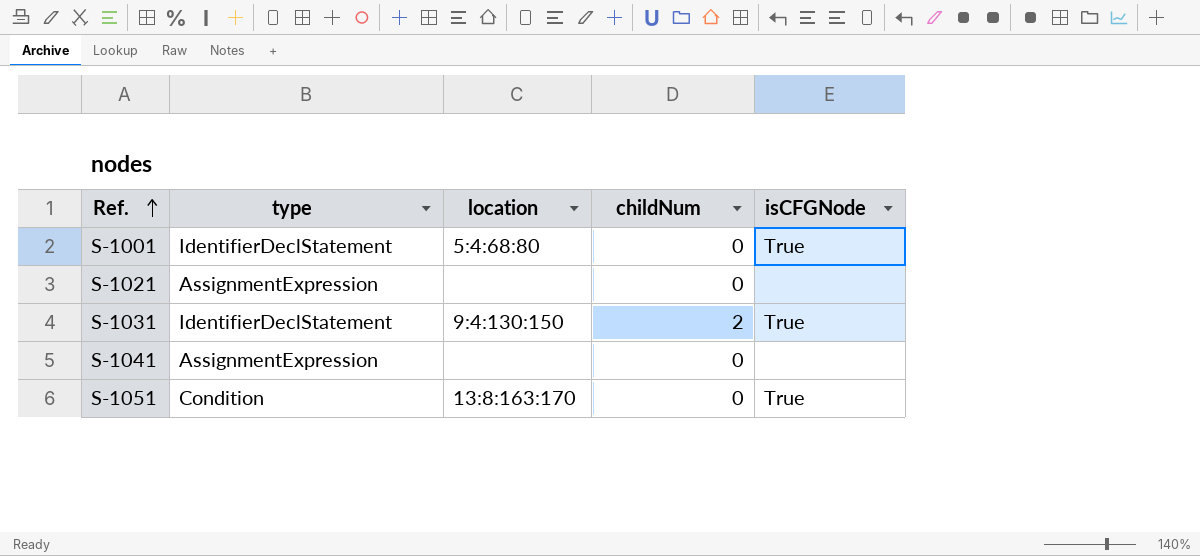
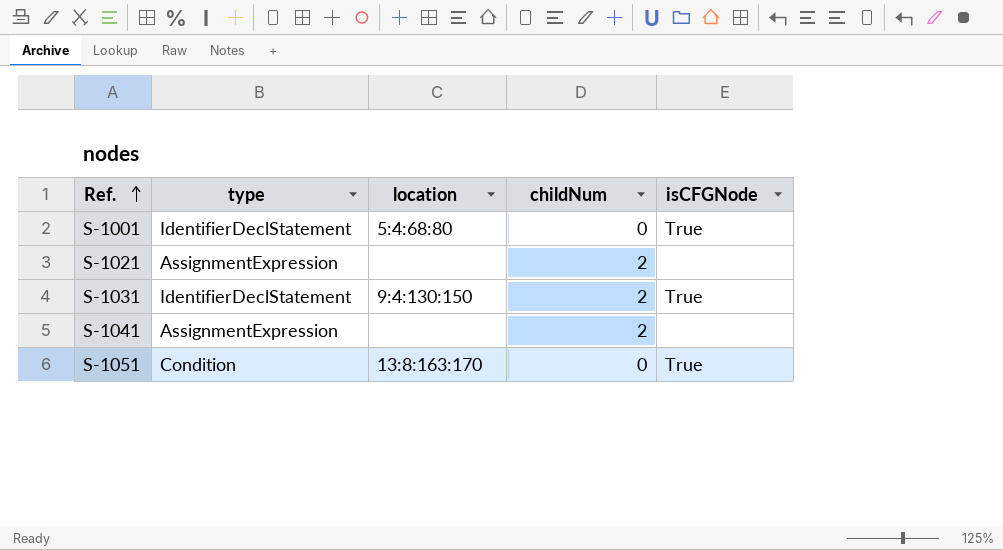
S-1021 | childNum: 0 -> 2
S-1041 | childNum: 0 -> 2

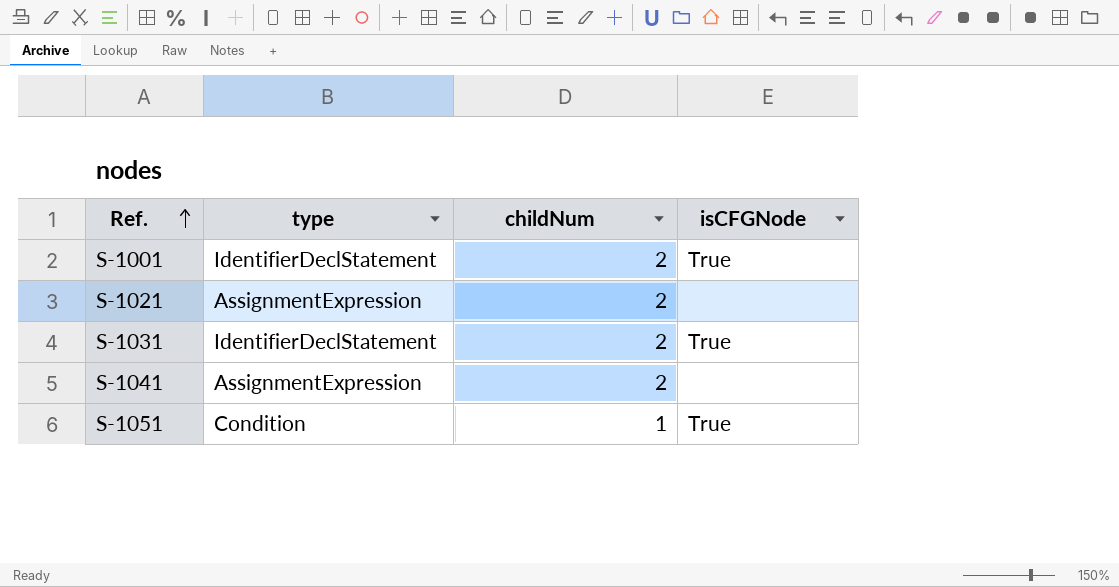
column location | position: 3 -> none
S-1001 | childNum: 0 -> 2
S-1051 | childNum: 0 -> 1

